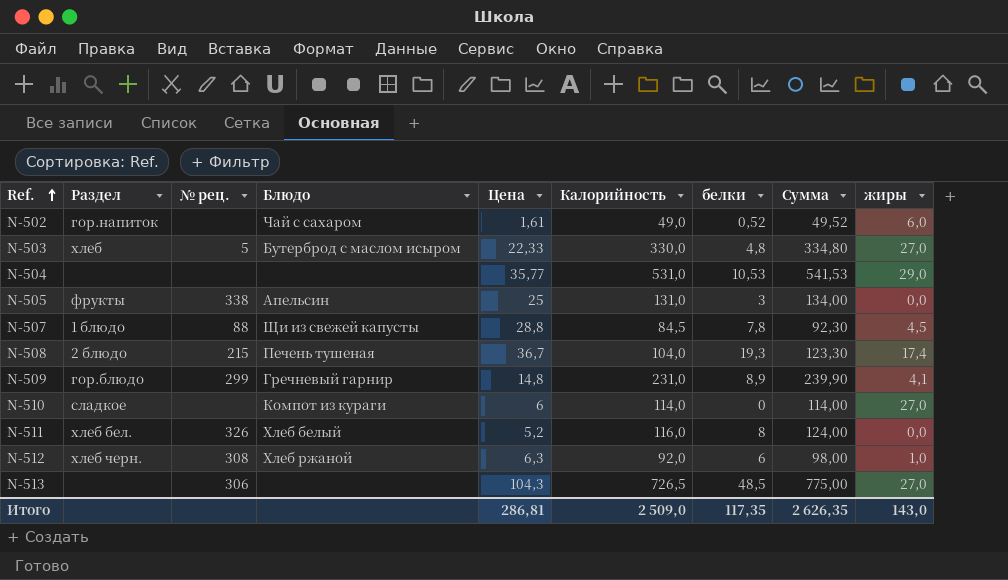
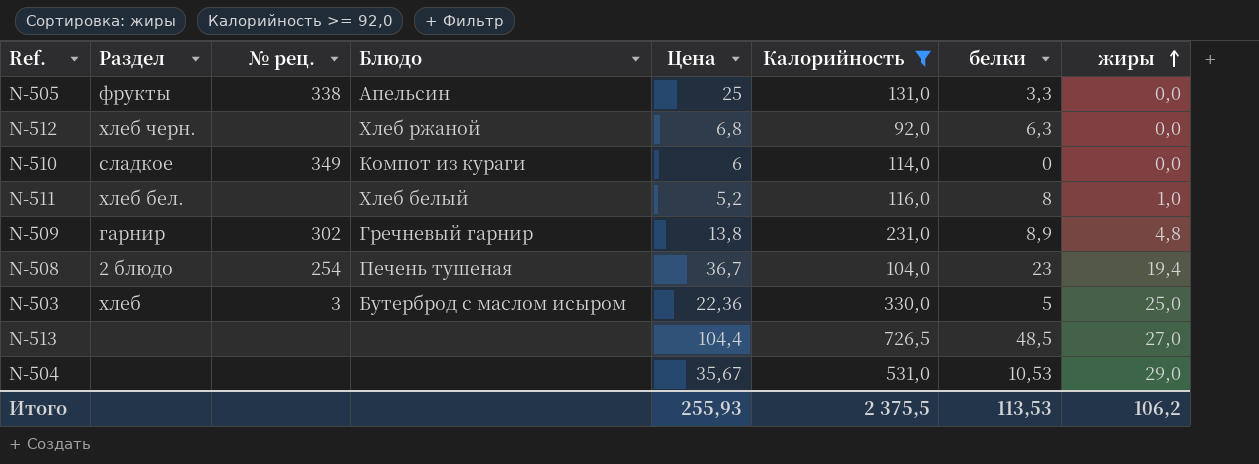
filter: none -> Калорийность >= 92,0
row order: Ref. ascending -> жиры ascending
column Сумма | formula: [Калорийность] + [белки] -> none
N-505 | белки: 3 -> 3,3
N-512 | № рец.: 308 -> none
N-512 | Цена: 6,3 -> 6,8
N-512 | белки: 6 -> 6,3
N-512 | жиры: 1,0 -> 0,0
N-510 | № рец.: none -> 349
N-510 | жиры: 27,0 -> 0,0
N-511 | № рец.: 326 -> none
N-511 | жиры: 0,0 -> 1,0
N-509 | Раздел: гор.блюдо -> гарнир
N-509 | № рец.: 299 -> 302
N-509 | Цена: 14,8 -> 13,8
N-509 | жиры: 4,1 -> 4,8
N-508 | № рец.: 215 -> 254
N-508 | белки: 19,3 -> 23
N-508 | жиры: 17,4 -> 19,4
N-503 | № рец.: 5 -> 3
N-503 | Цена: 22,33 -> 22,36
N-503 | белки: 4,8 -> 5
N-503 | жиры: 27,0 -> 25,0
N-513 | № рец.: 306 -> none
N-513 | Цена: 104,3 -> 104,4
N-504 | Цена: 35,77 -> 35,67
Итого | Цена: 286,81 -> 255,93
Итого | Калорийность: 2 509,0 -> 2 375,5
Итого | белки: 117,35 -> 113,53
Итого | жиры: 143,0 -> 106,2

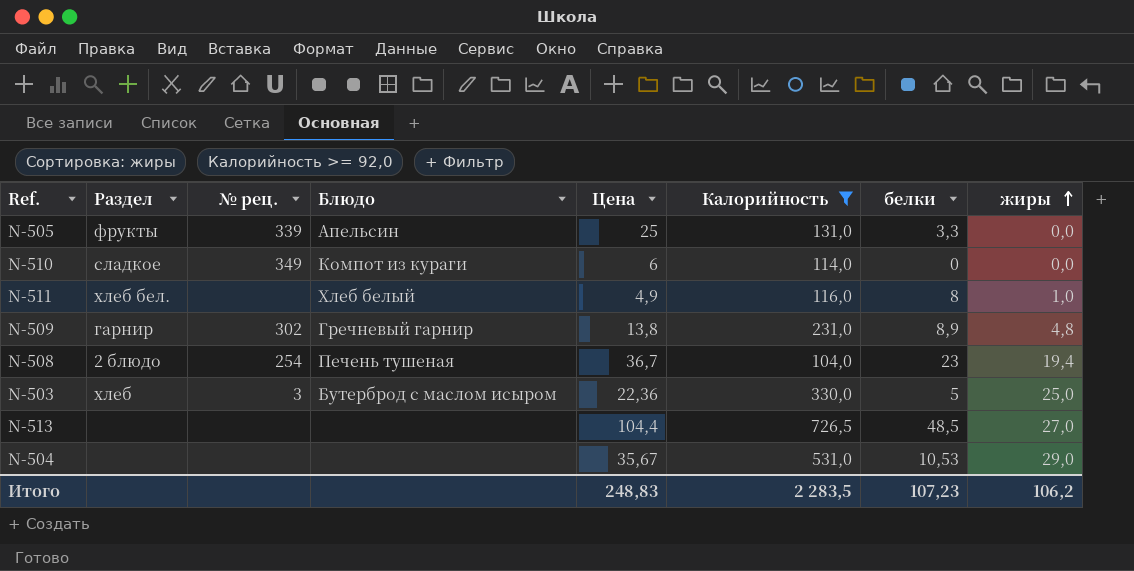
row N-512: хлеб черн. | none | Хлеб ржаной | 6,8 | 92,0 | 6,3 | 0,0 -> none
N-505 | № рец.: 338 -> 339
N-511 | Цена: 5,2 -> 4,9
Итого | Цена: 255,93 -> 248,83
Итого | Калорийность: 2 375,5 -> 2 283,5
Итого | белки: 113,53 -> 107,23

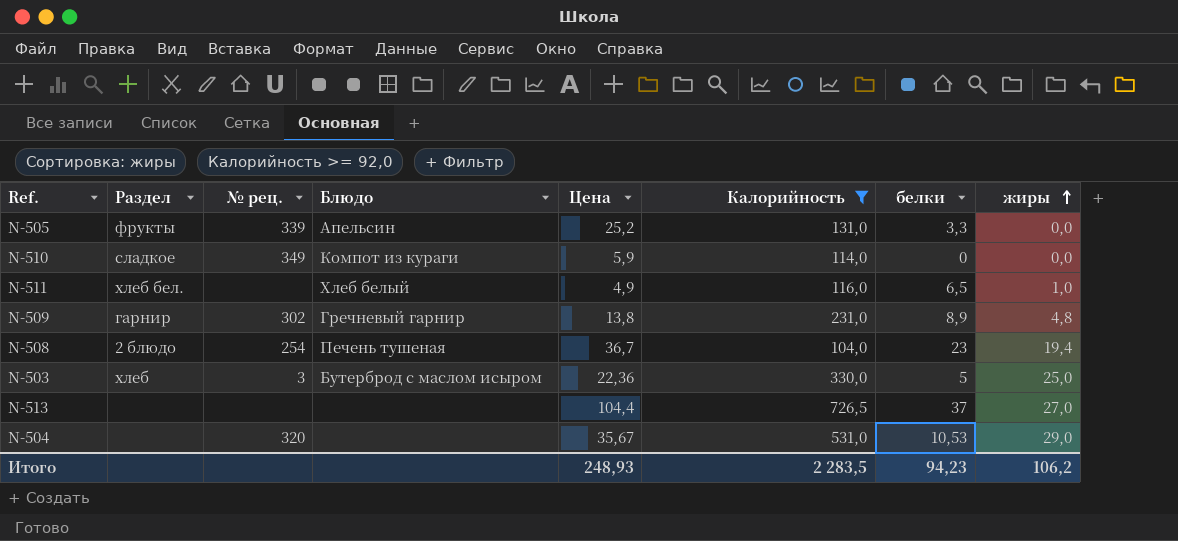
N-505 | Цена: 25 -> 25,2
N-510 | Цена: 6 -> 5,9
N-511 | белки: 8 -> 6,5
N-513 | белки: 48,5 -> 37
N-504 | № рец.: none -> 320
Итого | Цена: 248,83 -> 248,93
Итого | белки: 107,23 -> 94,23

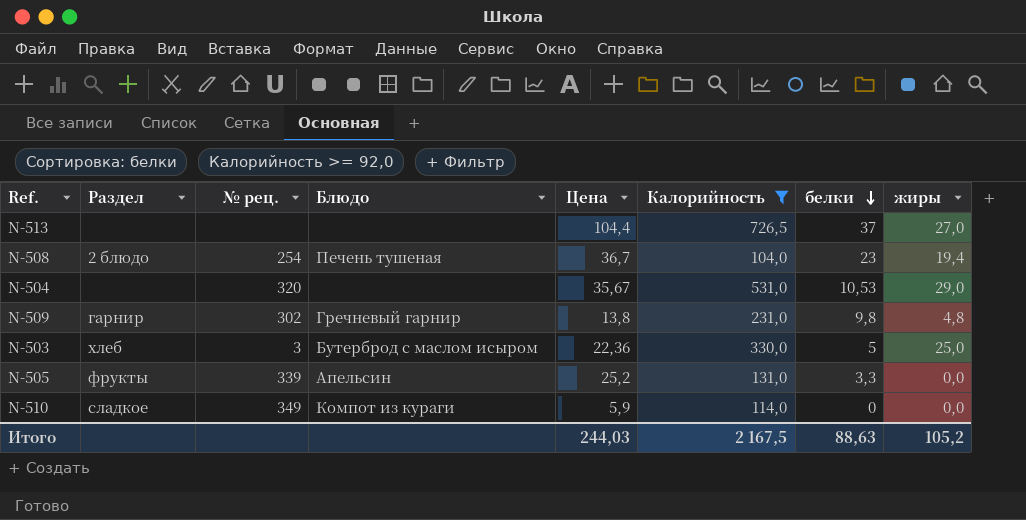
row order: жиры ascending -> белки descending
row N-511: хлеб бел. | none | Хлеб белый | 4,9 | 116,0 | 6,5 | 1,0 -> none
N-509 | белки: 8,9 -> 9,8
Итого | Цена: 248,93 -> 244,03
Итого | Калорийность: 2 283,5 -> 2 167,5
Итого | белки: 94,23 -> 88,63
Итого | жиры: 106,2 -> 105,2

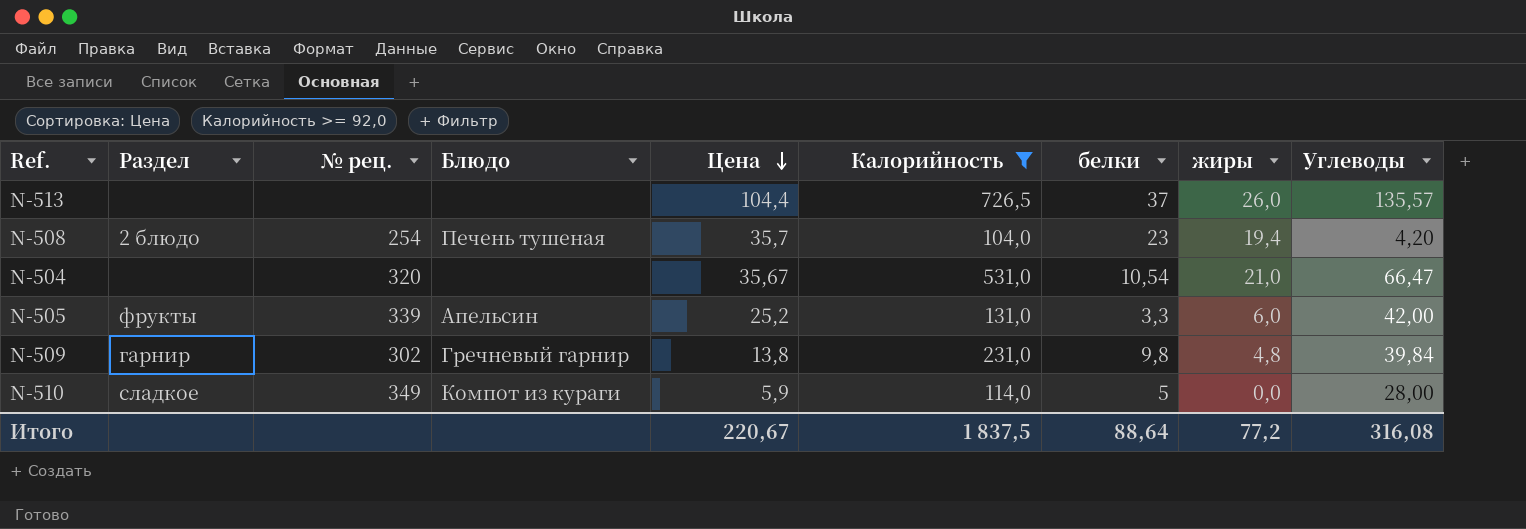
row order: белки descending -> Цена descending
column Углеводы | position: none -> 9
row N-503: хлеб | 3 | Бутерброд с маслом исыром | 22,36 | 330,0 | 5 | 25,0 -> none
N-513 | жиры: 27,0 -> 26,0
N-508 | Цена: 36,7 -> 35,7
N-504 | белки: 10,53 -> 10,54
N-504 | жиры: 29,0 -> 21,0
N-505 | жиры: 0,0 -> 6,0
N-510 | белки: 0 -> 5
Итого | Цена: 244,03 -> 220,67
Итого | Калорийность: 2 167,5 -> 1 837,5
Итого | белки: 88,63 -> 88,64
Итого | жиры: 105,2 -> 77,2

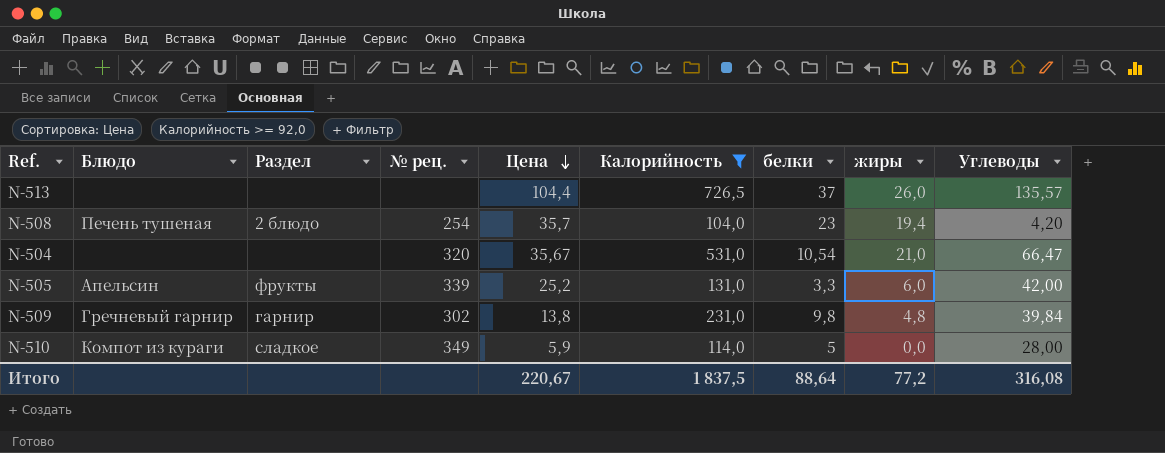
column Блюдо | position: 4 -> 2

